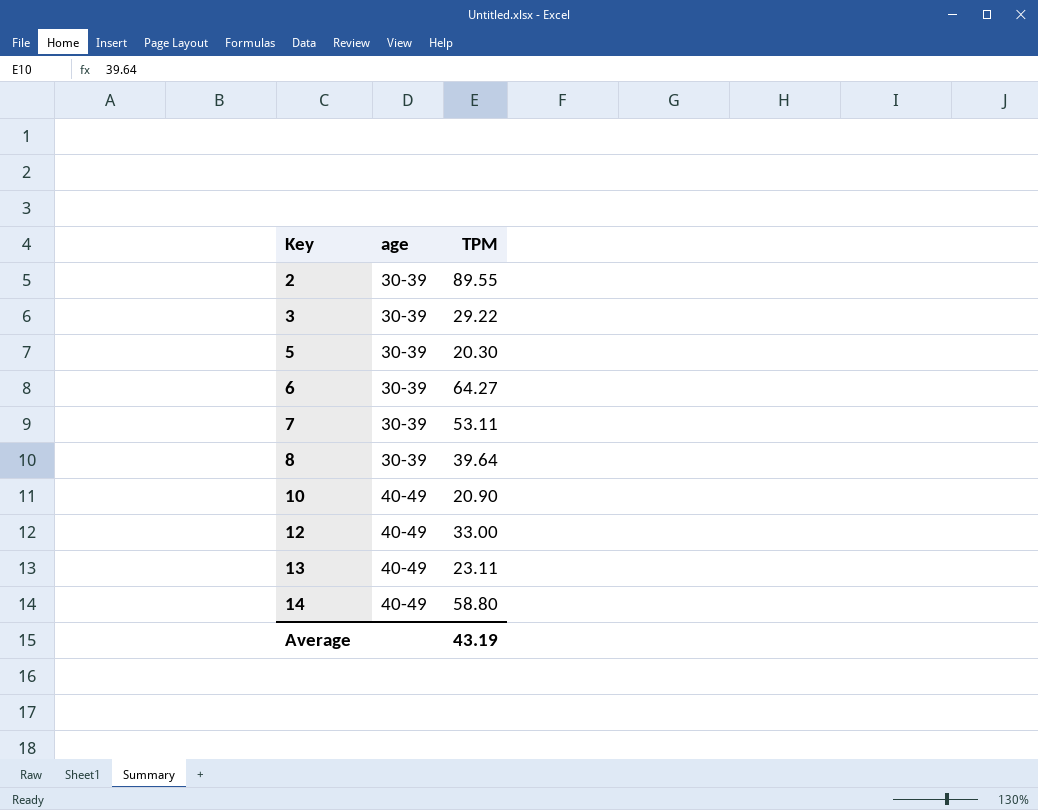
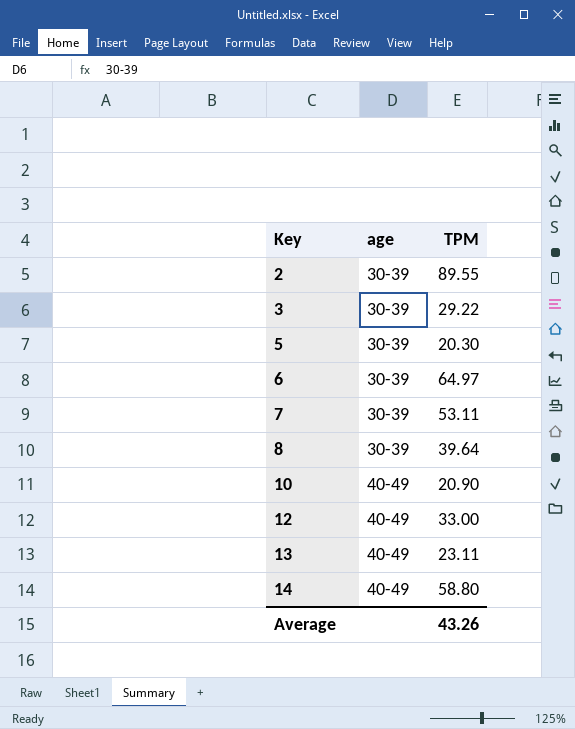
6 | TPM: 64.27 -> 64.97
Average | TPM: 43.19 -> 43.26

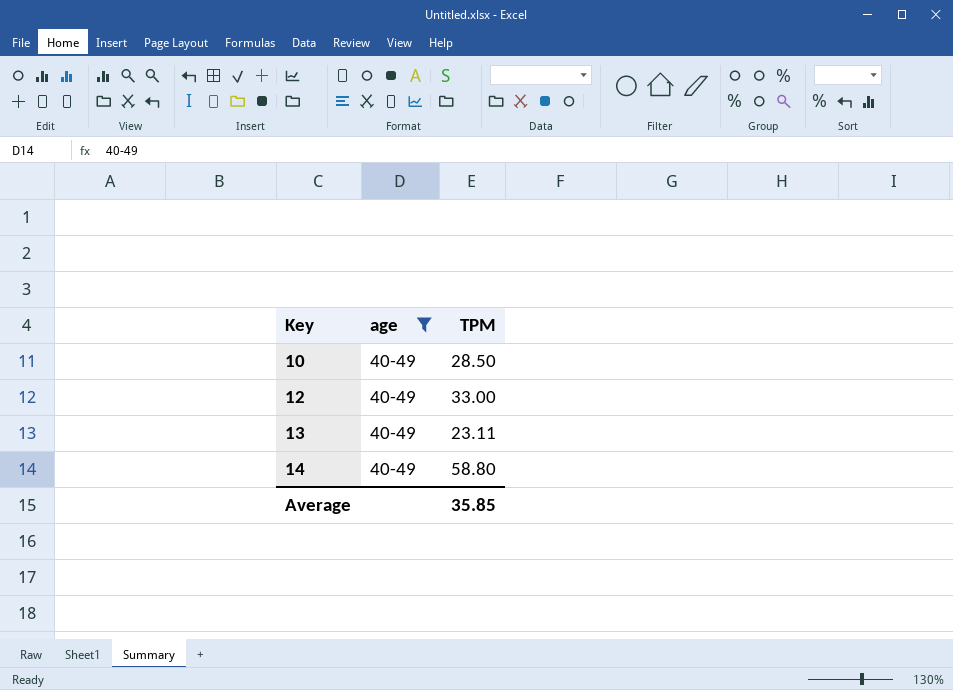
filter: none -> age = 40-49
10 | TPM: 20.90 -> 28.50
Average | TPM: 43.26 -> 35.85

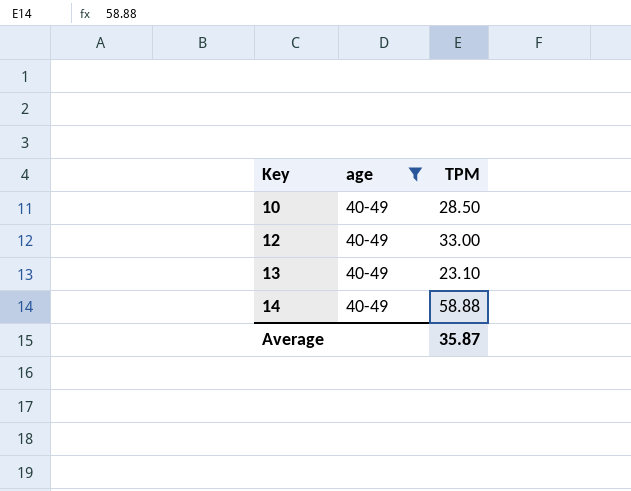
13 | TPM: 23.11 -> 23.10
14 | TPM: 58.80 -> 58.88
Average | TPM: 35.85 -> 35.87

